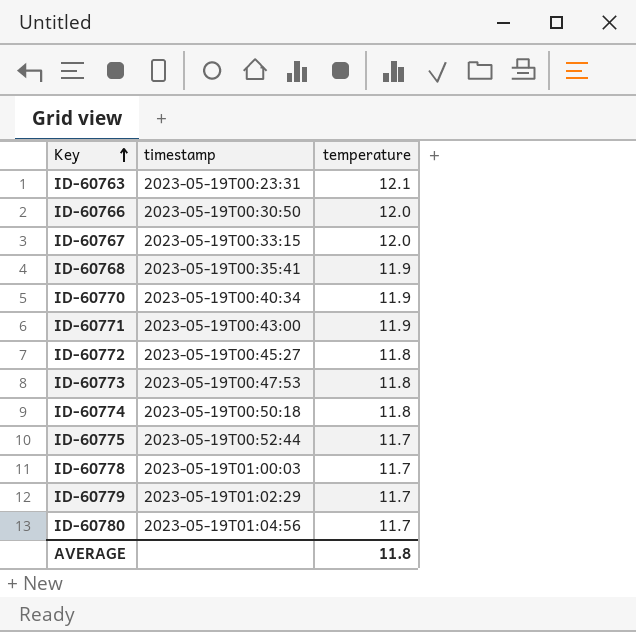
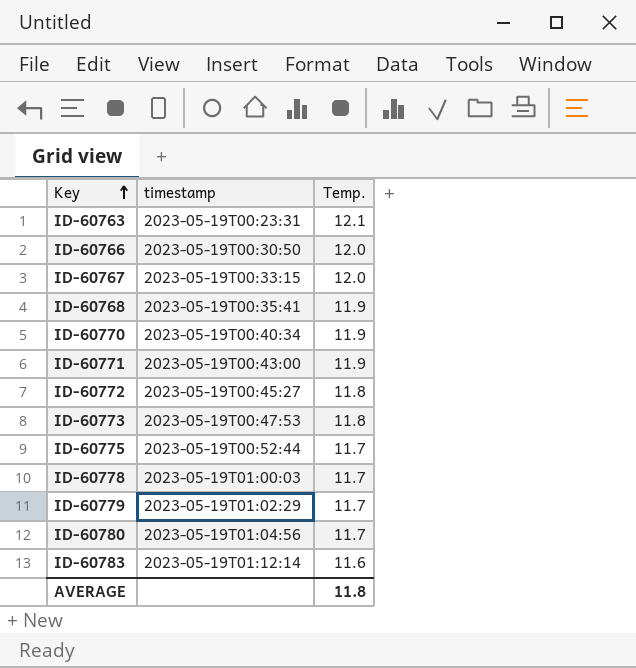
column name: temperature -> Temp.
row ID-60774: 2023-05-19T00:50:18 | 11.8 -> none
row ID-60783: none -> 2023-05-19T01:12:14 | 11.6

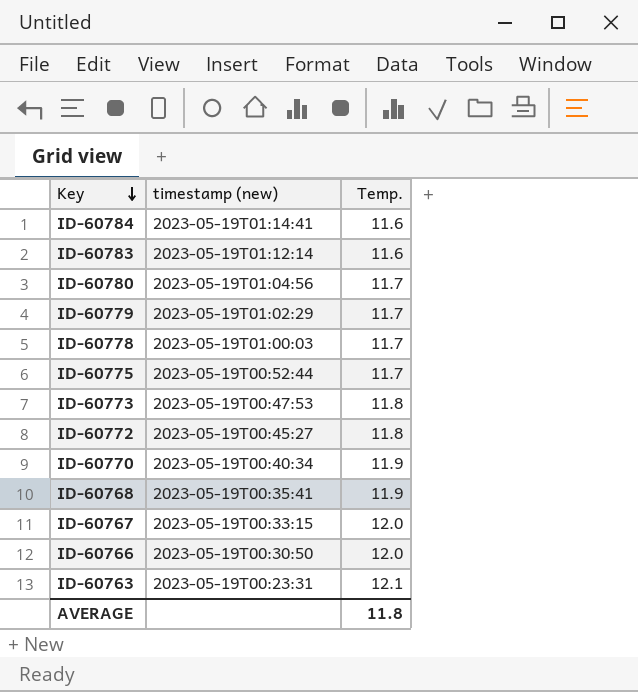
row order: Key ascending -> Key descending
column name: timestamp -> timestamp (new)
row ID-60771: 2023-05-19T00:43:00 | 11.9 -> none
row ID-60784: none -> 2023-05-19T01:14:41 | 11.6

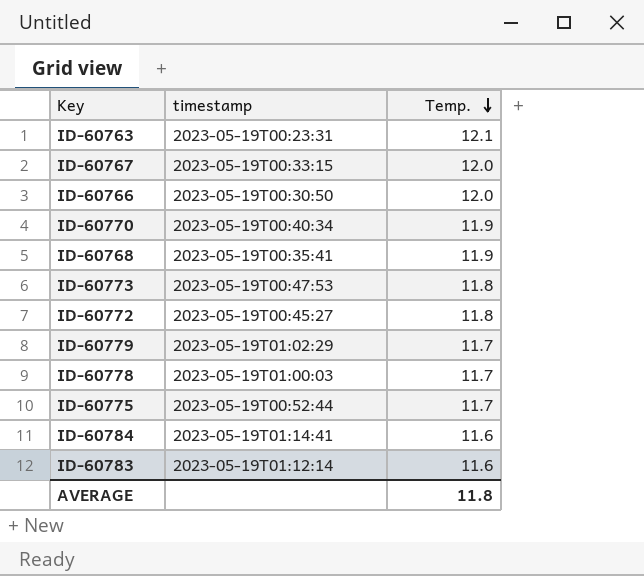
row order: Key descending -> Temp. descending
column name: timestamp (new) -> timestamp
row ID-60780: 2023-05-19T01:04:56 | 11.7 -> none

